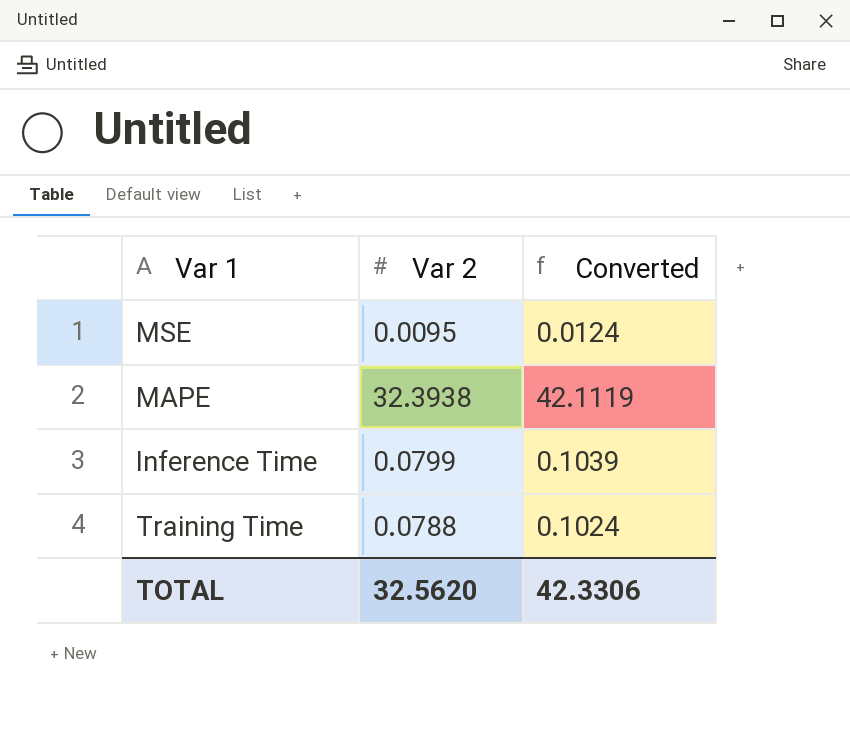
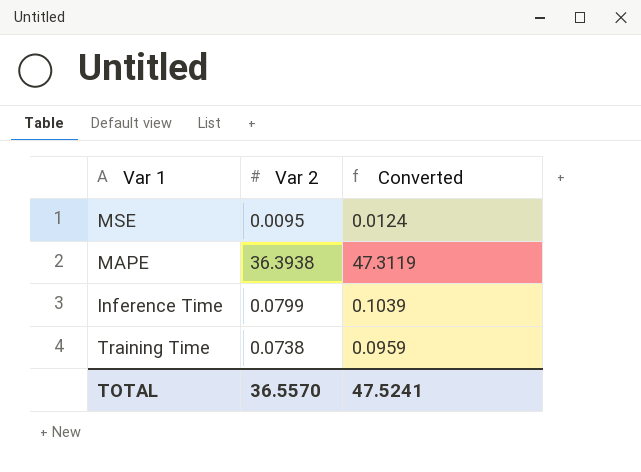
MAPE | Var 2: 32.3938 -> 36.3938
MAPE | Converted: 42.1119 -> 47.3119
Training Time | Var 2: 0.0788 -> 0.0738
Training Time | Converted: 0.1024 -> 0.0959
TOTAL | Var 2: 32.5620 -> 36.5570
TOTAL | Converted: 42.3306 -> 47.5241

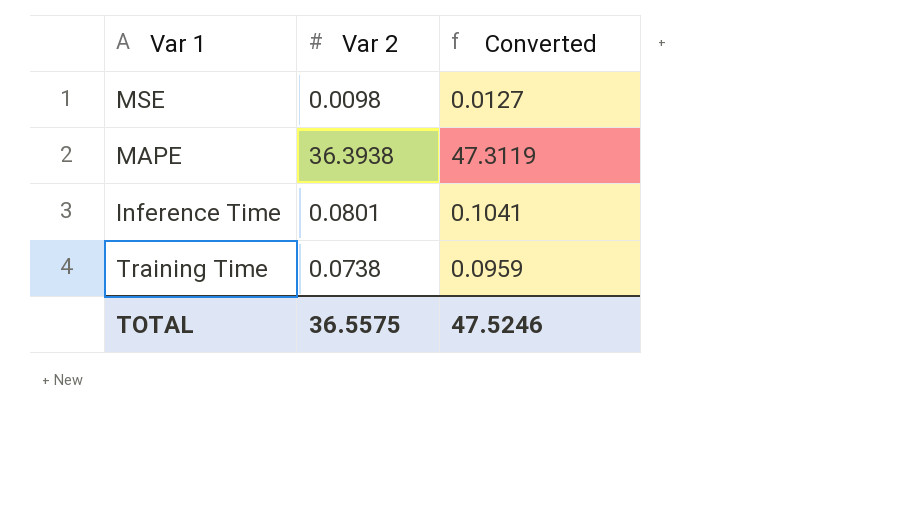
MSE | Var 2: 0.0095 -> 0.0098
MSE | Converted: 0.0124 -> 0.0127
Inference Time | Var 2: 0.0799 -> 0.0801
Inference Time | Converted: 0.1039 -> 0.1041
TOTAL | Var 2: 36.5570 -> 36.5575
TOTAL | Converted: 47.5241 -> 47.5246

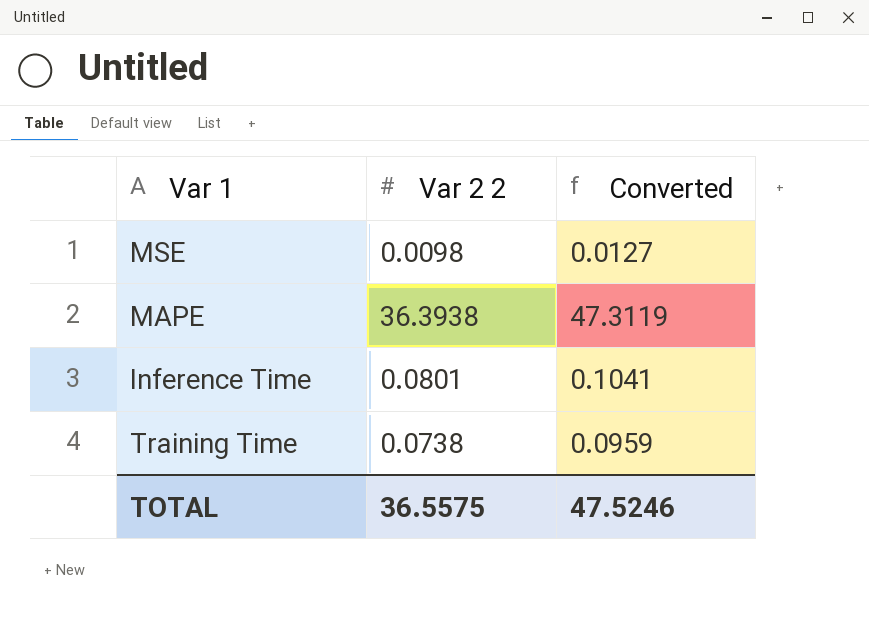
column name: Var 2 -> Var 2 2

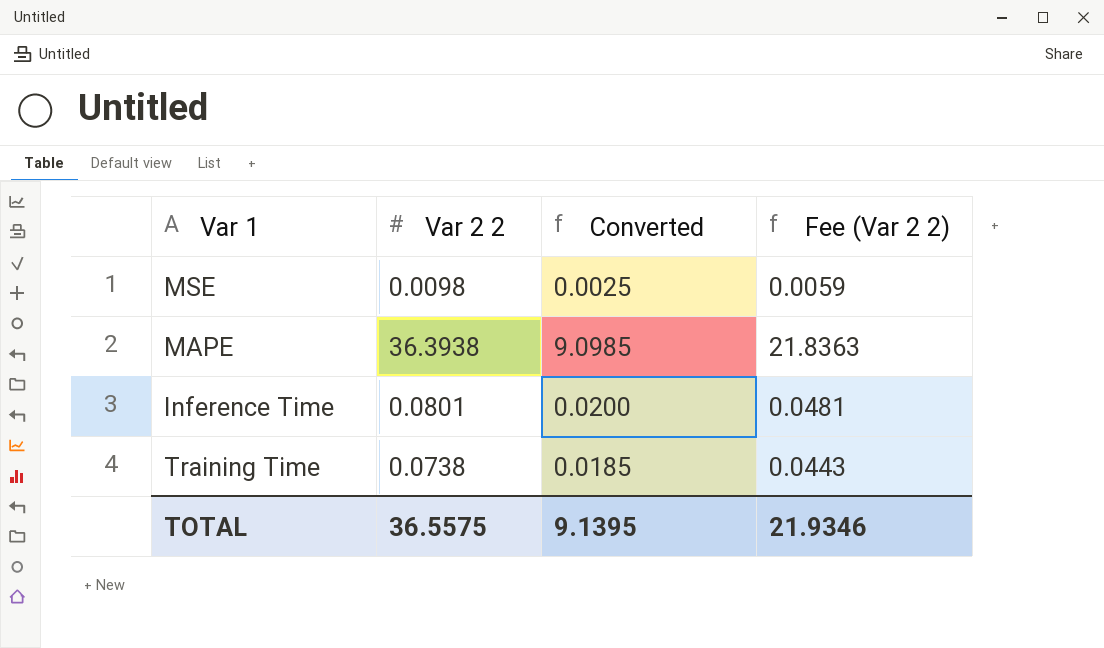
column Converted | formula: [Var 2 2] * 1.3 -> [Var 2 2] * 0.25
column Fee (Var 2 2) | formula: none -> [Var 2 2] * 0.6
TOTAL | Converted: 47.5246 -> 9.1395

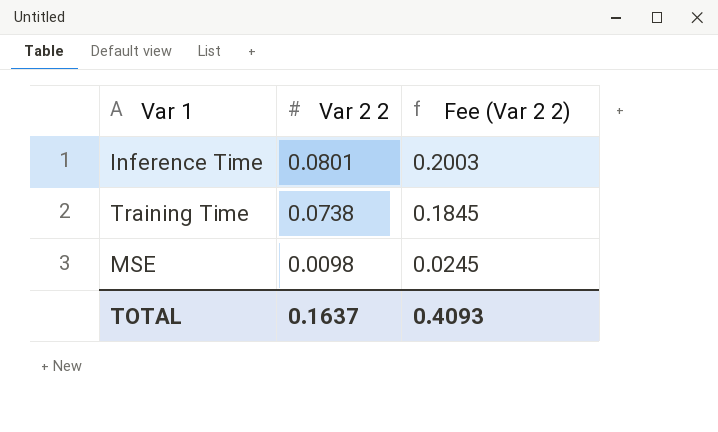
row order: none -> Var 2 2 descending
column Converted | formula: [Var 2 2] * 0.25 -> none
column Fee (Var 2 2) | formula: [Var 2 2] * 0.6 -> [Var 2 2] * 2.5
row MAPE: 36.3938 | 9.0985 | 21.8363 -> none
TOTAL | Var 2 2: 36.5575 -> 0.1637
TOTAL | Fee (Var 2 2): 21.9346 -> 0.4093

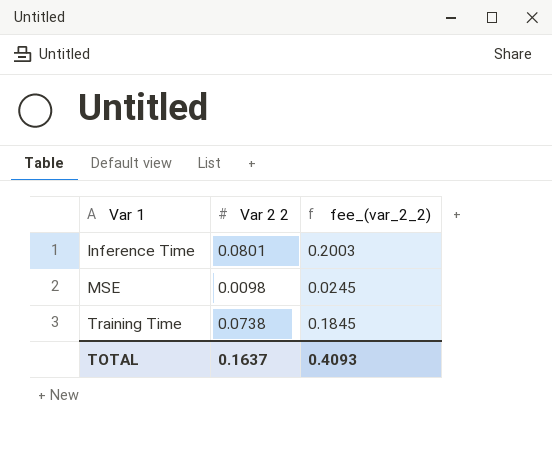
row order: Var 2 2 descending -> Var 1 ascending
column name: Fee (Var 2 2) -> fee_(var_2_2)

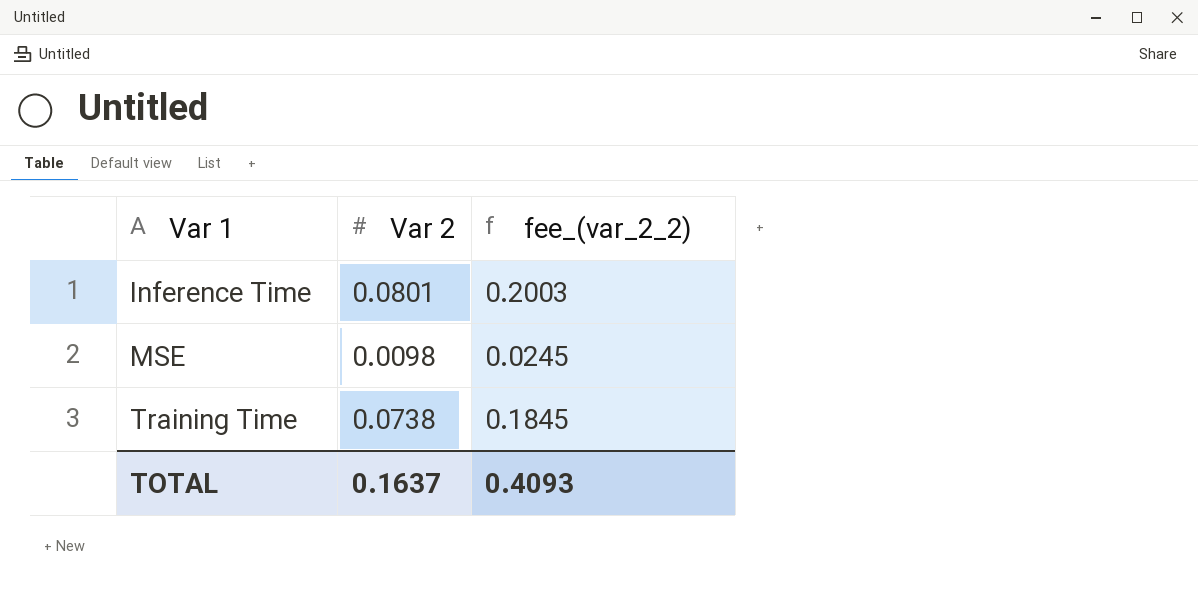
column name: Var 2 2 -> Var 2

